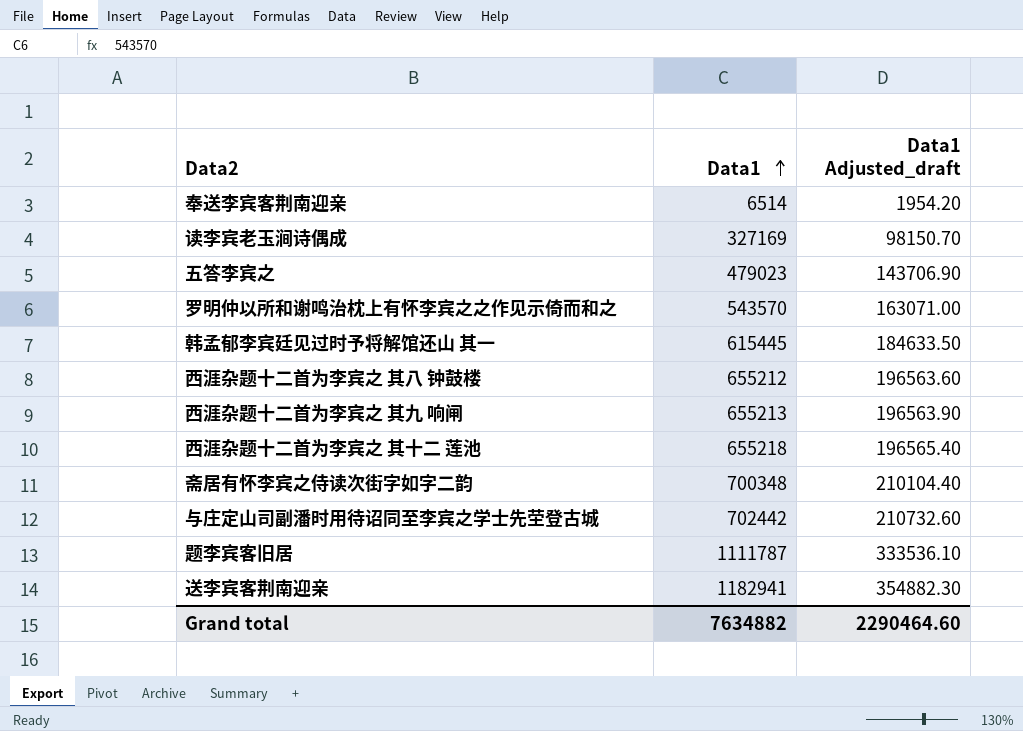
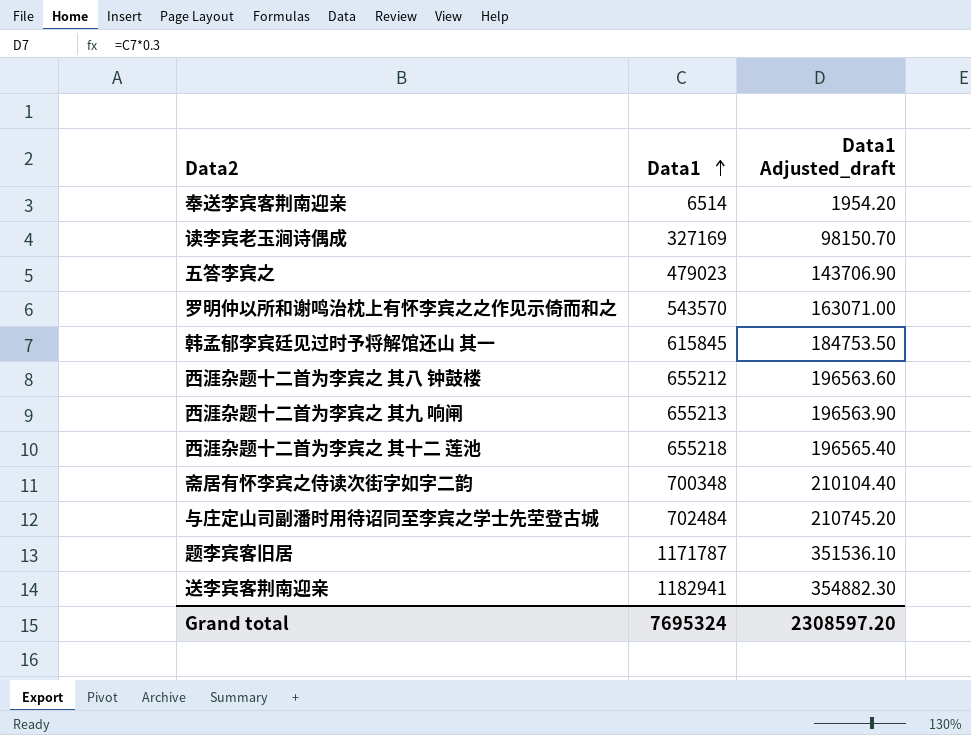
韩孟郁李宾廷见过时予将解馆还山 其一 | Data1: 615445 -> 615845
韩孟郁李宾廷见过时予将解馆还山 其一 | Data1 Adjusted_draft: 184633.50 -> 184753.50
与庄定山司副潘时用待诏同至李宾之学士先茔登古城 | Data1: 702442 -> 702484
与庄定山司副潘时用待诏同至李宾之学士先茔登古城 | Data1 Adjusted_draft: 210732.60 -> 210745.20
题李宾客旧居 | Data1: 1111787 -> 1171787
题李宾客旧居 | Data1 Adjusted_draft: 333536.10 -> 351536.10
Grand total | Data1: 7634882 -> 7695324
Grand total | Data1 Adjusted_draft: 2290464.60 -> 2308597.20

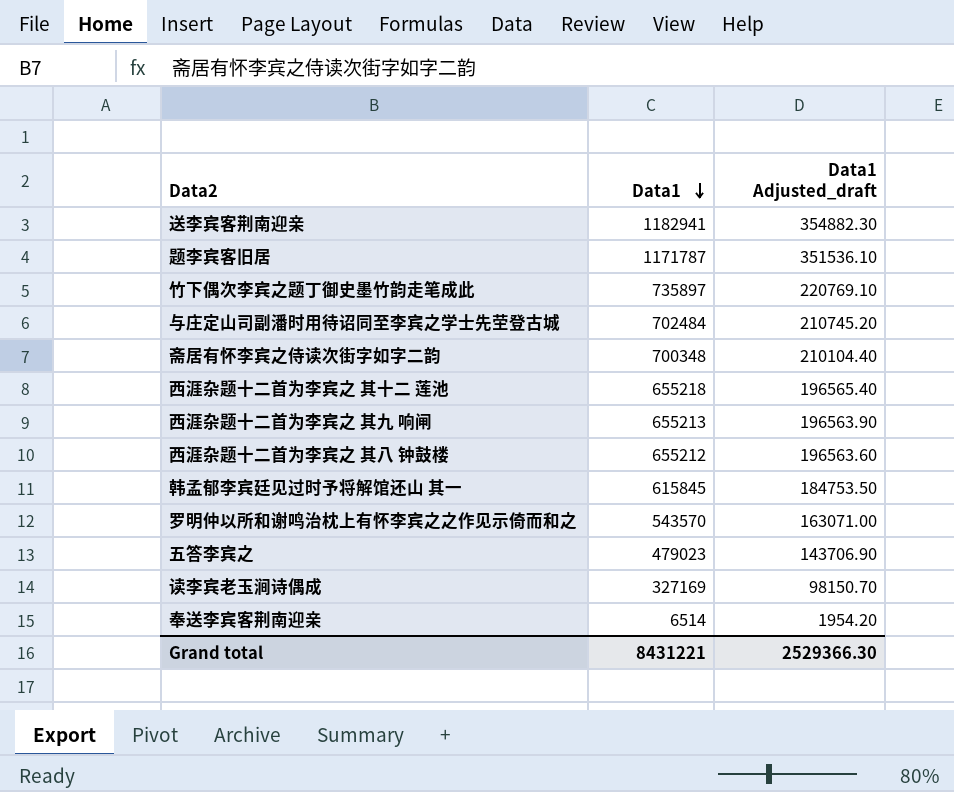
row order: Data1 ascending -> Data1 descending
row 竹下偶次李宾之题丁御史墨竹韵走笔成此: none -> 735897 | 220769.10
Grand total | Data1: 7695324 -> 8431221
Grand total | Data1 Adjusted_draft: 2308597.20 -> 2529366.30

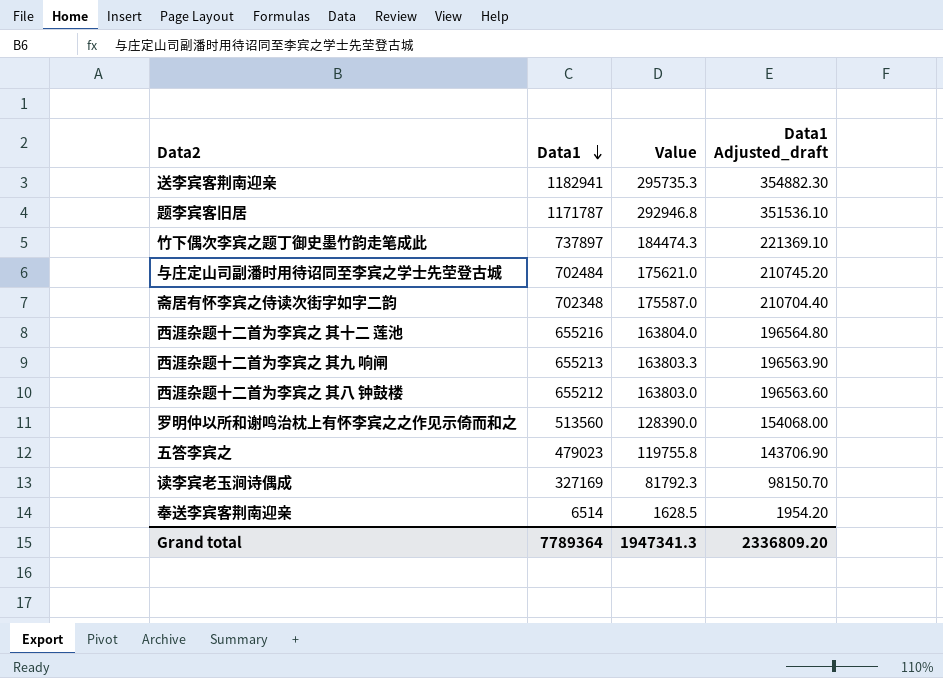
column Value | formula: none -> [Data1] * 0.25
row 韩孟郁李宾廷见过时予将解馆还山 其一: 615845 | 184753.50 -> none
竹下偶次李宾之题丁御史墨竹韵走笔成此 | Data1: 735897 -> 737897
竹下偶次李宾之题丁御史墨竹韵走笔成此 | Data1 Adjusted_draft: 220769.10 -> 221369.10
斋居有怀李宾之侍读次街字如字二韵 | Data1: 700348 -> 702348
斋居有怀李宾之侍读次街字如字二韵 | Data1 Adjusted_draft: 210104.40 -> 210704.40
西涯杂题十二首为李宾之 其十二 莲池 | Data1: 655218 -> 655216
西涯杂题十二首为李宾之 其十二 莲池 | Data1 Adjusted_draft: 196565.40 -> 196564.80
罗明仲以所和谢鸣治枕上有怀李宾之之作见示倚而和之 | Data1: 543570 -> 513560
罗明仲以所和谢鸣治枕上有怀李宾之之作见示倚而和之 | Data1 Adjusted_draft: 163071.00 -> 154068.00
Grand total | Data1: 8431221 -> 7789364
Grand total | Data1 Adjusted_draft: 2529366.30 -> 2336809.20

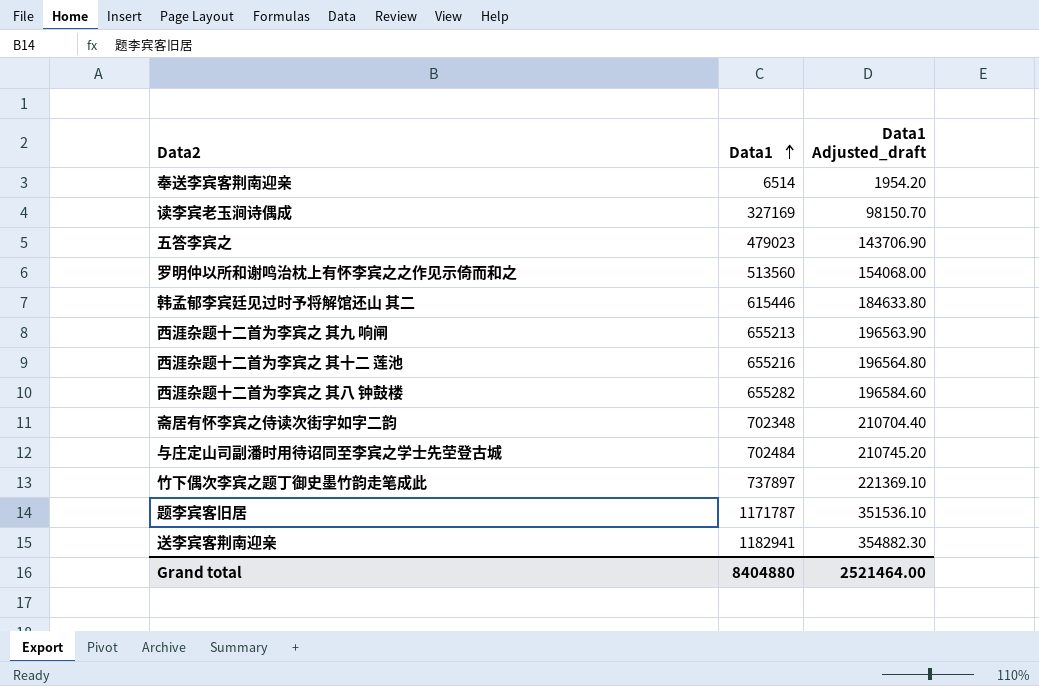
row order: Data1 descending -> Data1 ascending
column Value | formula: [Data1] * 0.25 -> none
row 韩孟郁李宾廷见过时予将解馆还山 其二: none -> 615446 | 184633.80
西涯杂题十二首为李宾之 其八 钟鼓楼 | Data1: 655212 -> 655282
西涯杂题十二首为李宾之 其八 钟鼓楼 | Data1 Adjusted_draft: 196563.60 -> 196584.60
Grand total | Data1: 7789364 -> 8404880
Grand total | Data1 Adjusted_draft: 2336809.20 -> 2521464.00

